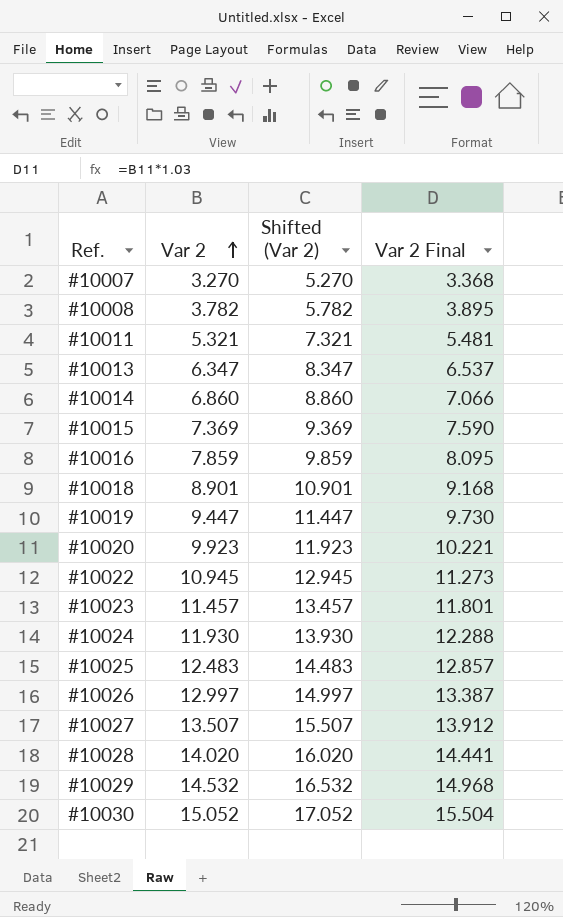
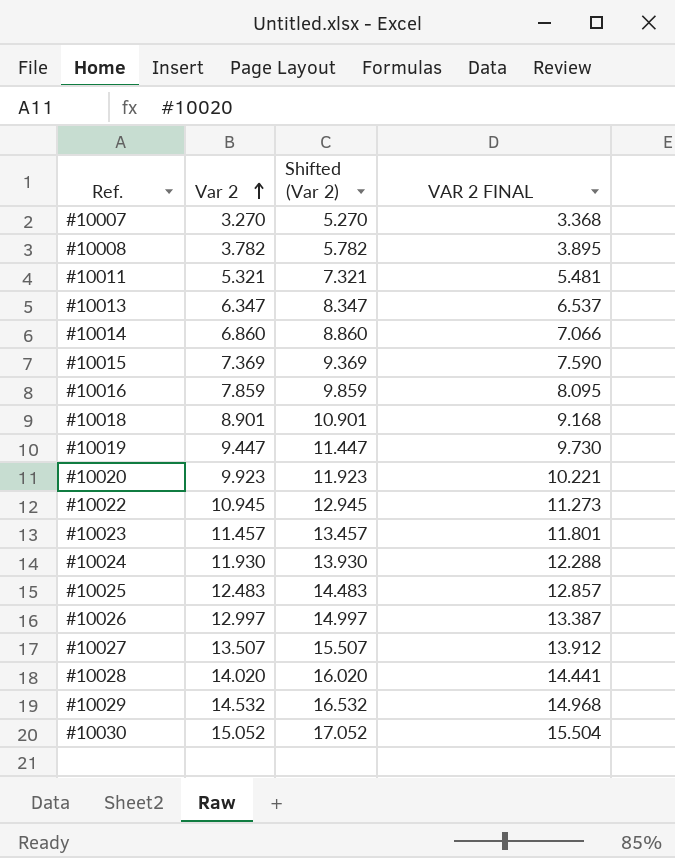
column name: Var 2 Final -> VAR 2 FINAL

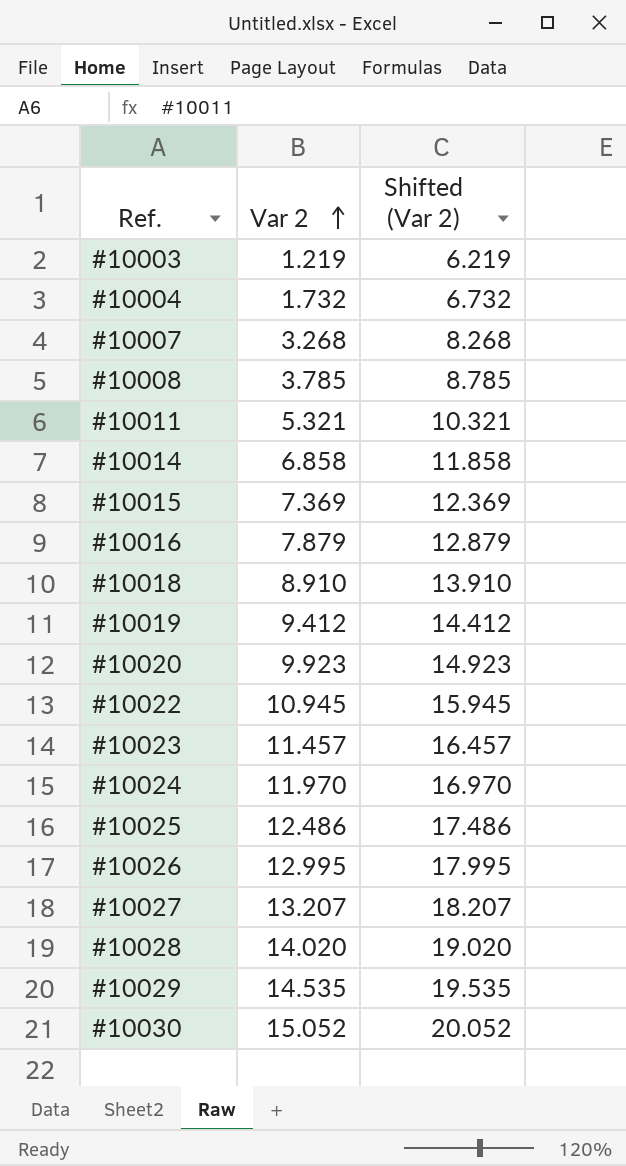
column VAR 2 FINAL | formula: [Var 2] * 1.03 -> none
column Shifted (Var 2) | formula: [Var 2] + 2 -> [Var 2] + 5
row #10013: 6.347 | 8.347 | 6.537 -> none
row #10003: none -> 1.219 | 6.219
row #10004: none -> 1.732 | 6.732
#10007 | Var 2: 3.270 -> 3.268
#10008 | Var 2: 3.782 -> 3.785
#10014 | Var 2: 6.860 -> 6.858
#10016 | Var 2: 7.859 -> 7.879
#10018 | Var 2: 8.901 -> 8.910
#10019 | Var 2: 9.447 -> 9.412
#10024 | Var 2: 11.930 -> 11.970
#10025 | Var 2: 12.483 -> 12.486
#10026 | Var 2: 12.997 -> 12.995
#10027 | Var 2: 13.507 -> 13.207
#10029 | Var 2: 14.532 -> 14.535

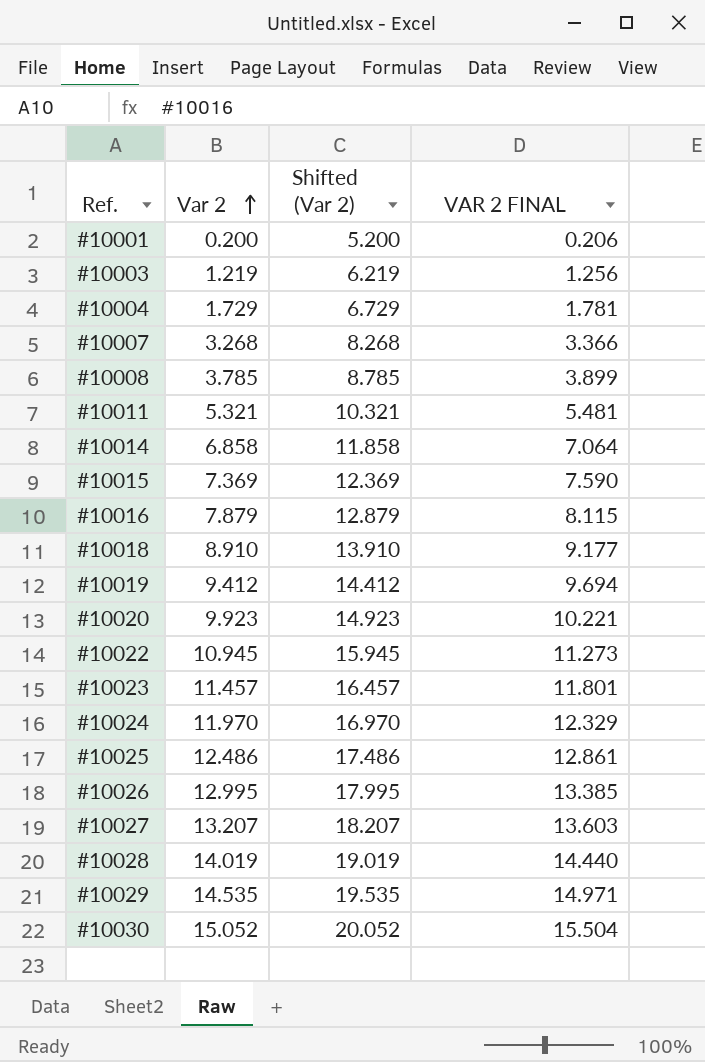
column VAR 2 FINAL | formula: none -> [Var 2] * 1.03
row #10001: none -> 0.200 | 5.200 | 0.206
#10004 | Var 2: 1.732 -> 1.729
#10004 | Shifted (Var 2): 6.732 -> 6.729
#10028 | Var 2: 14.020 -> 14.019
#10028 | Shifted (Var 2): 19.020 -> 19.019

